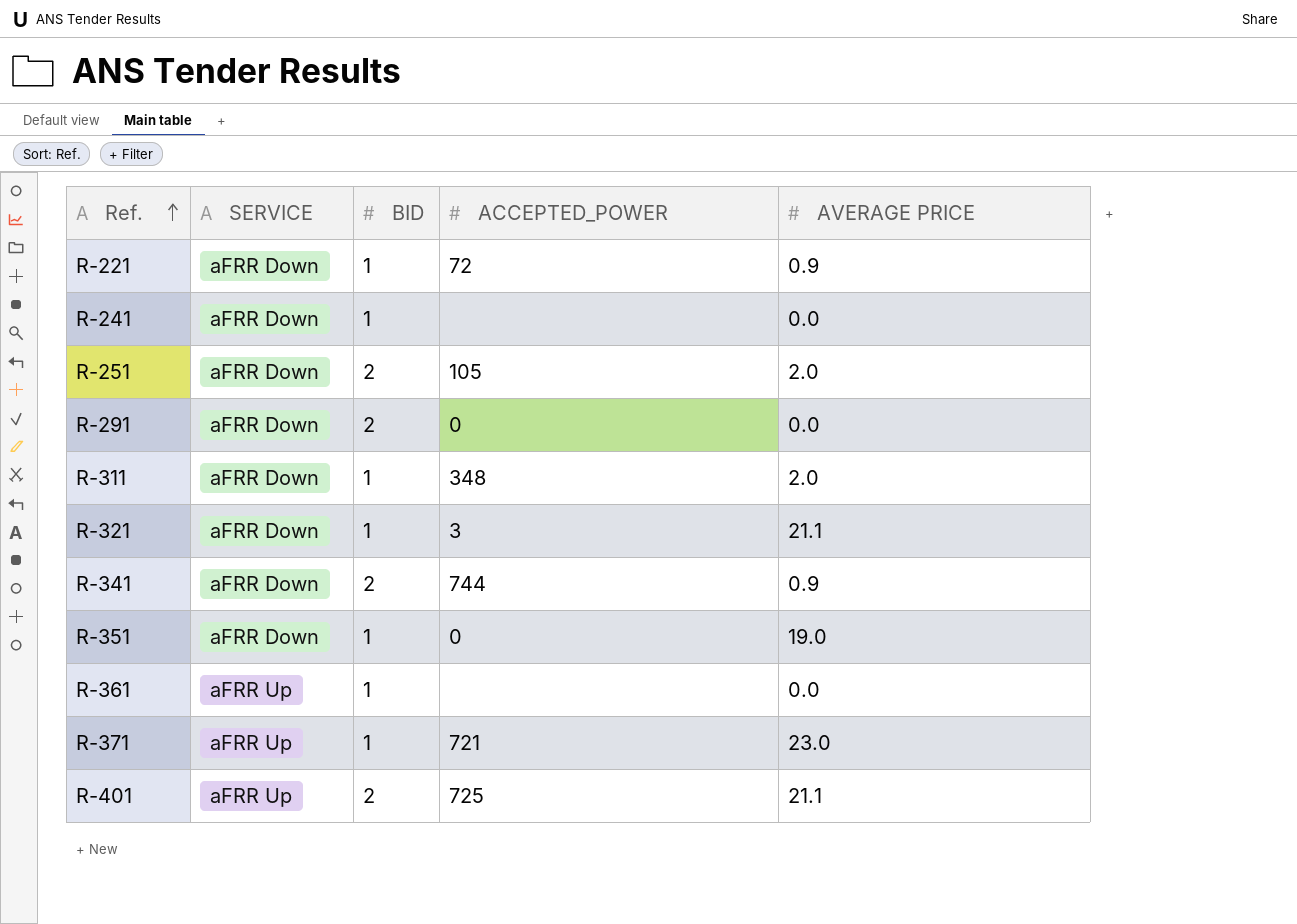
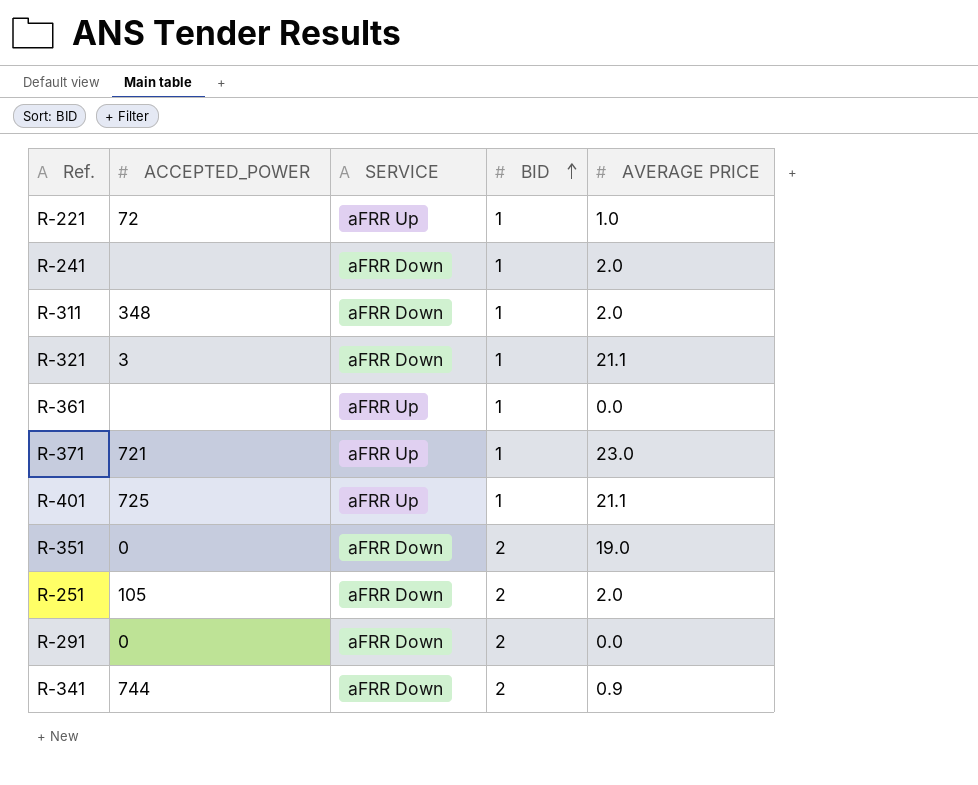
row order: Ref. ascending -> BID ascending
column ACCEPTED_POWER | position: 4 -> 2
R-221 | SERVICE: aFRR Down -> aFRR Up
R-221 | AVERAGE PRICE: 0.9 -> 1.0
R-241 | AVERAGE PRICE: 0.0 -> 2.0
R-401 | BID: 2 -> 1
R-351 | BID: 1 -> 2

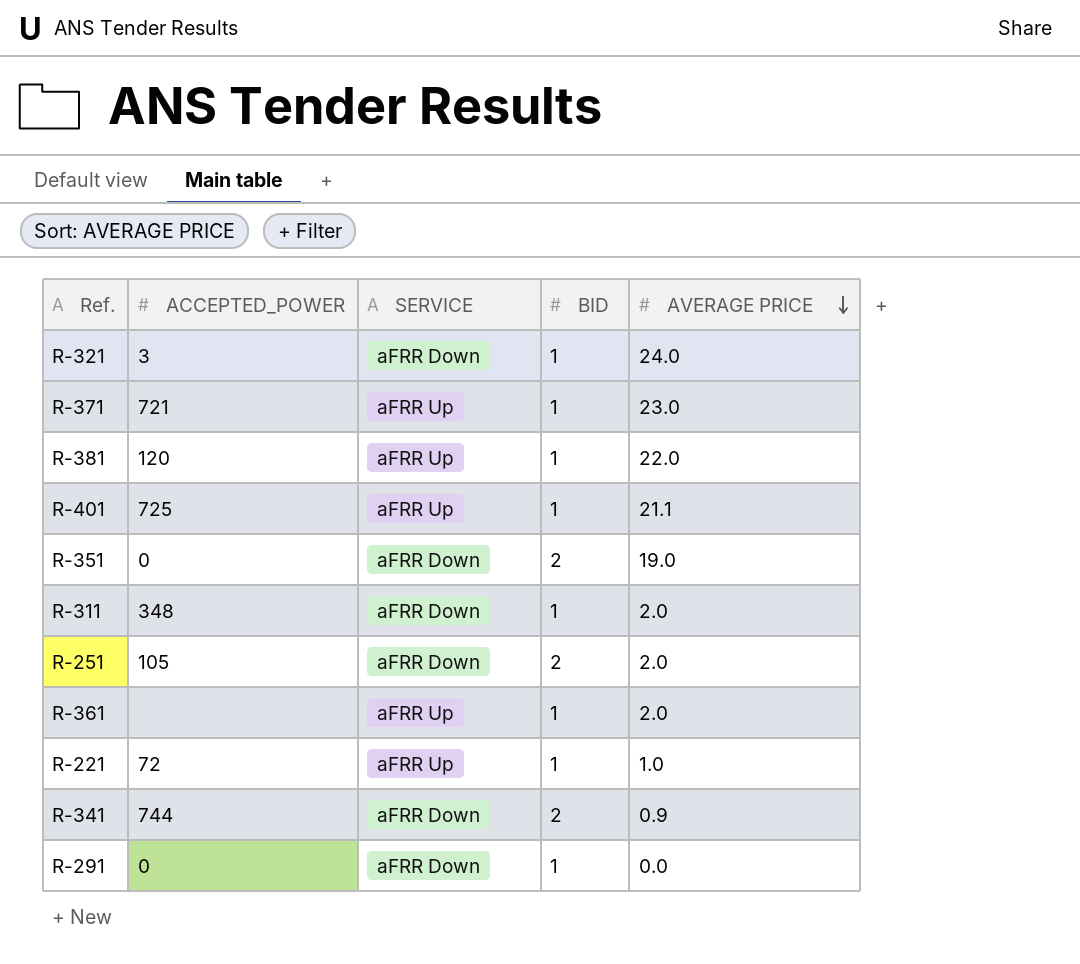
row order: BID ascending -> AVERAGE PRICE descending
row R-241: none | aFRR Down | 1 | 2.0 -> none
R-321 | AVERAGE PRICE: 21.1 -> 24.0
row R-381: none -> 120 | aFRR Up | 1 | 22.0
R-361 | AVERAGE PRICE: 0.0 -> 2.0
R-291 | BID: 2 -> 1

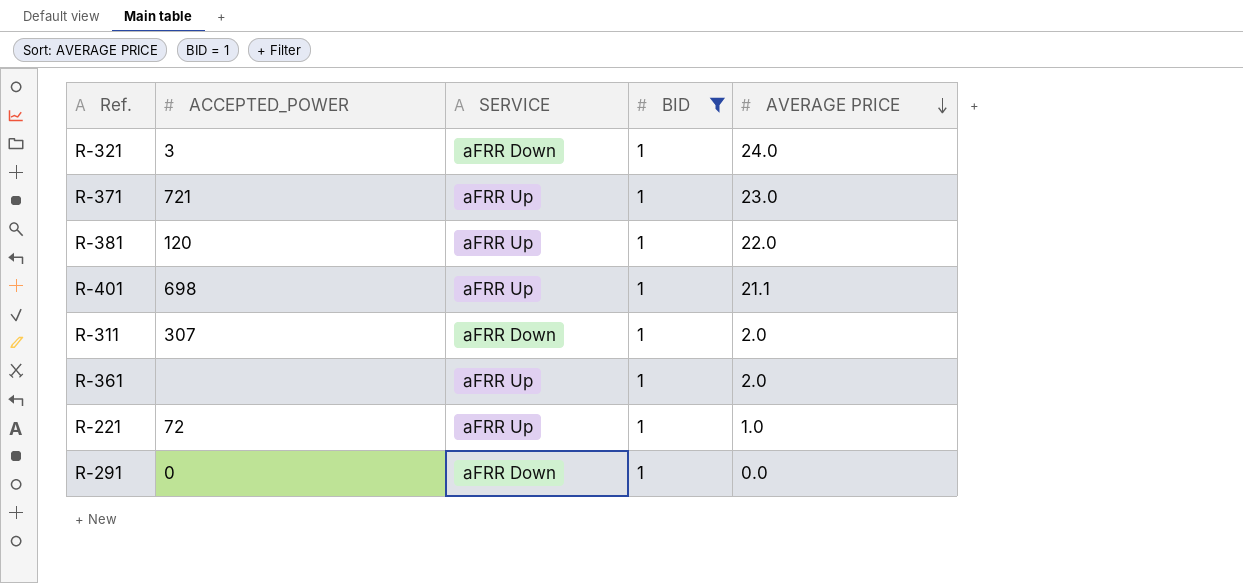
filter: none -> BID = 1
R-401 | ACCEPTED_POWER: 725 -> 698
R-311 | ACCEPTED_POWER: 348 -> 307

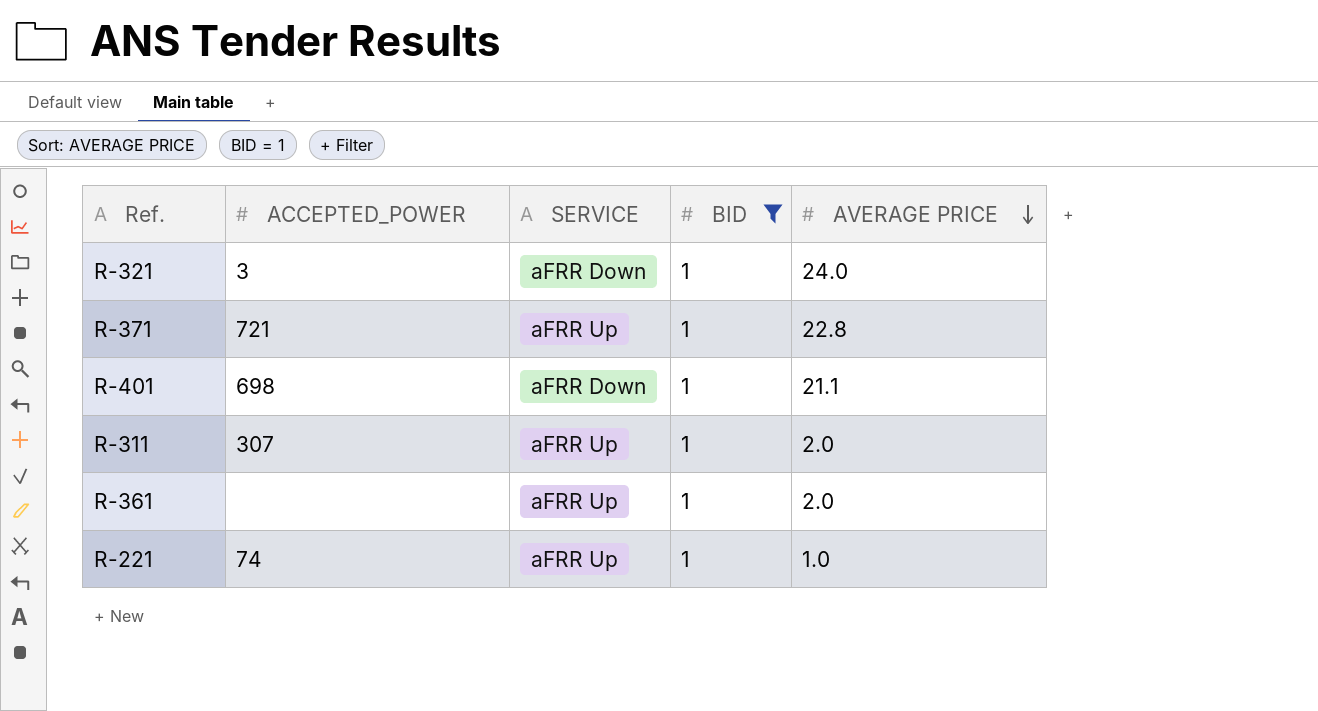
row R-381: 120 | aFRR Up | 1 | 22.0 -> none
row R-291: 0 | aFRR Down | 1 | 0.0 -> none
R-371 | AVERAGE PRICE: 23.0 -> 22.8
R-401 | SERVICE: aFRR Up -> aFRR Down
R-311 | SERVICE: aFRR Down -> aFRR Up
R-221 | ACCEPTED_POWER: 72 -> 74

